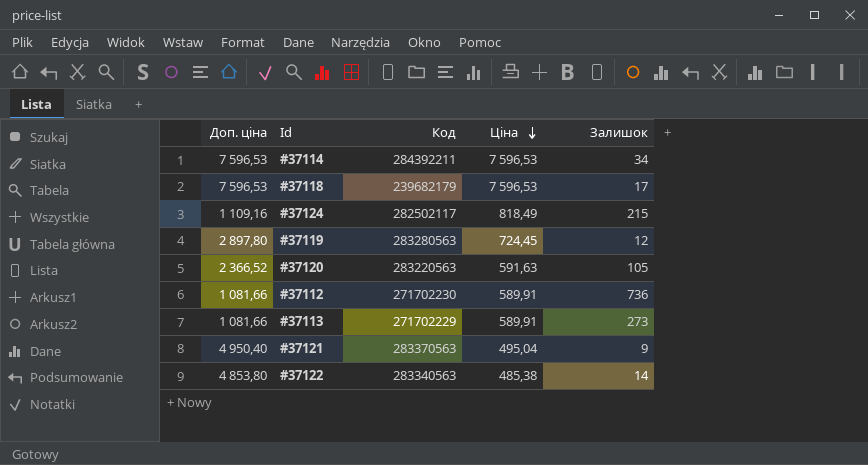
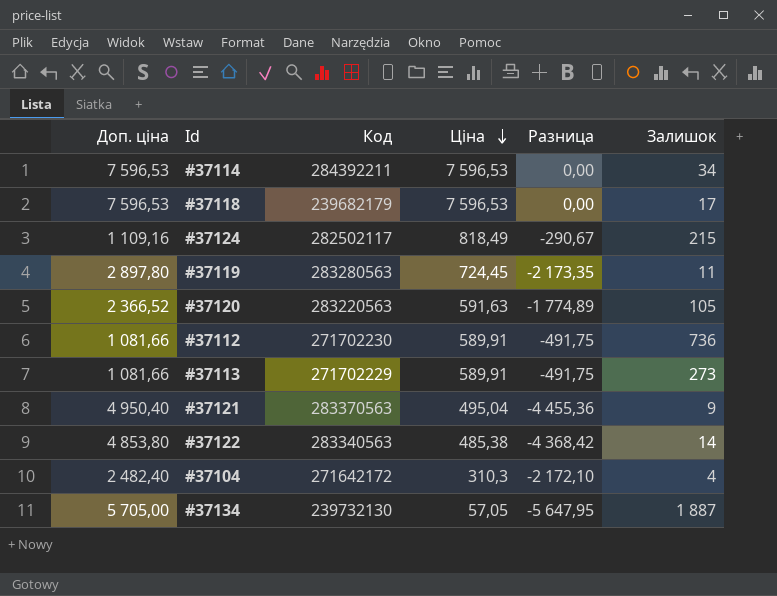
column Разница | formula: none -> [Ціна] - [Доп. ціна]
#37119 | Залишок: 12 -> 11
row #37104: none -> 2 482,40 | 271642172 | 310,3 | -2 172,10 | 4
row #37134: none -> 5 705,00 | 239732130 | 57,05 | -5 647,95 | 1 887

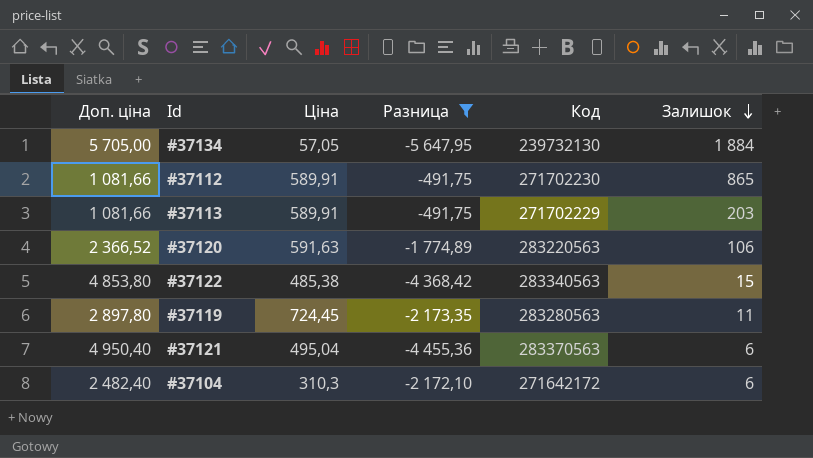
filter: none -> Разница <= -491,75
row order: Ціна descending -> Залишок descending
column Код | position: 3 -> 5
#37134 | Залишок: 1 887 -> 1 884
#37112 | Залишок: 736 -> 865
#37113 | Залишок: 273 -> 203
#37120 | Залишок: 105 -> 106
#37122 | Залишок: 14 -> 15
#37121 | Залишок: 9 -> 6
#37104 | Залишок: 4 -> 6

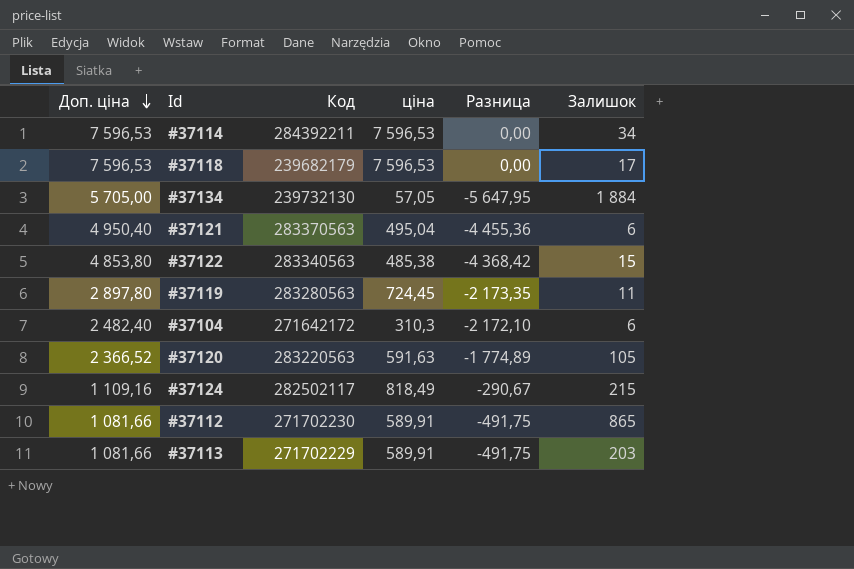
filter: Разница <= -491,75 -> none
row order: Залишок descending -> Доп. ціна descending
column Код | position: 5 -> 3
column name: Ціна -> ціна
#37120 | Залишок: 106 -> 105

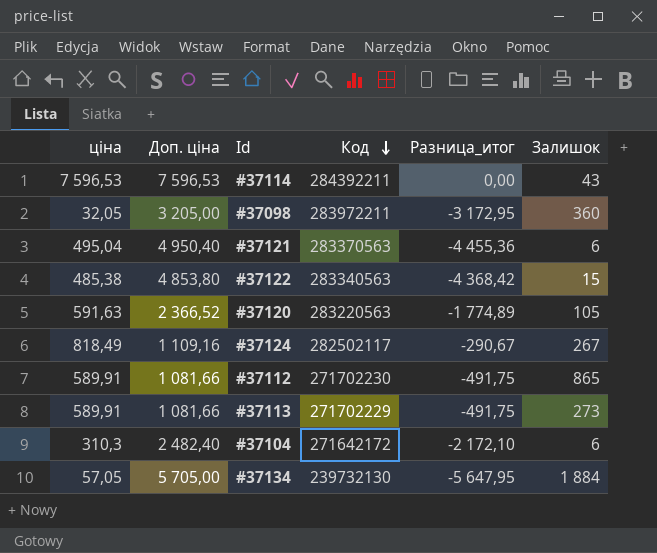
row order: Доп. ціна descending -> Код descending
column ціна | position: 4 -> 1
column name: Разница -> Разница_итог
row #37118: 7 596,53 | 239682179 | 7 596,53 | 0,00 | 17 -> none
row #37119: 2 897,80 | 283280563 | 724,45 | -2 173,35 | 11 -> none
#37114 | Залишок: 34 -> 43
row #37098: none -> 32,05 | 3 205,00 | 283972211 | -3 172,95 | 360
#37124 | Залишок: 215 -> 267
#37113 | Залишок: 203 -> 273

